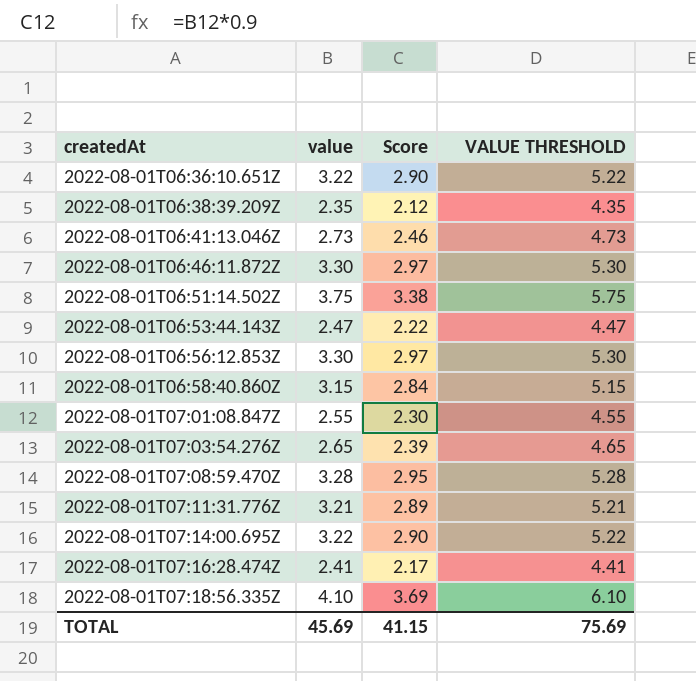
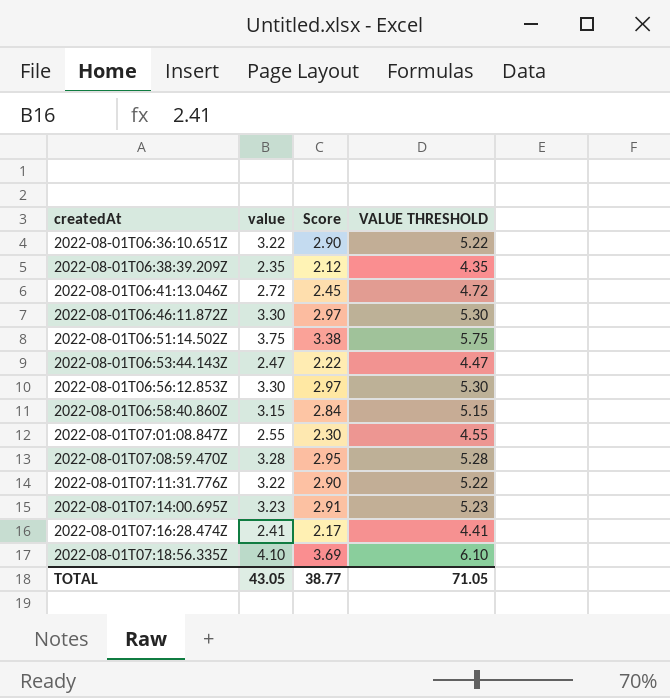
row 2022-08-01T07:03:54.276Z: 2.65 | 2.39 | 4.65 -> none
2022-08-01T06:41:13.046Z | value: 2.73 -> 2.72
2022-08-01T06:41:13.046Z | Score: 2.46 -> 2.45
2022-08-01T06:41:13.046Z | VALUE THRESHOLD: 4.73 -> 4.72
2022-08-01T07:11:31.776Z | value: 3.21 -> 3.22
2022-08-01T07:11:31.776Z | Score: 2.89 -> 2.90
2022-08-01T07:11:31.776Z | VALUE THRESHOLD: 5.21 -> 5.22
2022-08-01T07:14:00.695Z | value: 3.22 -> 3.23
2022-08-01T07:14:00.695Z | Score: 2.90 -> 2.91
2022-08-01T07:14:00.695Z | VALUE THRESHOLD: 5.22 -> 5.23
TOTAL | value: 45.69 -> 43.05
TOTAL | Score: 41.15 -> 38.77
TOTAL | VALUE THRESHOLD: 75.69 -> 71.05

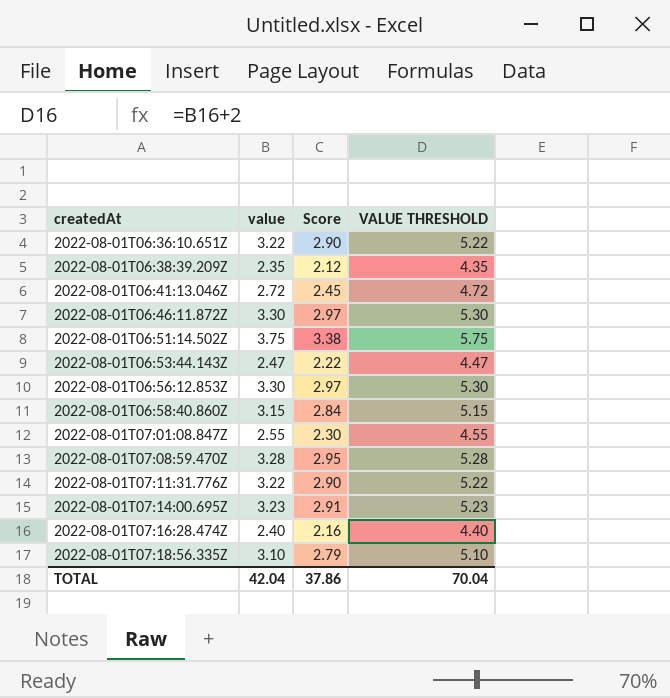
2022-08-01T07:16:28.474Z | value: 2.41 -> 2.40
2022-08-01T07:16:28.474Z | Score: 2.17 -> 2.16
2022-08-01T07:16:28.474Z | VALUE THRESHOLD: 4.41 -> 4.40
2022-08-01T07:18:56.335Z | value: 4.10 -> 3.10
2022-08-01T07:18:56.335Z | Score: 3.69 -> 2.79
2022-08-01T07:18:56.335Z | VALUE THRESHOLD: 6.10 -> 5.10
TOTAL | value: 43.05 -> 42.04
TOTAL | Score: 38.77 -> 37.86
TOTAL | VALUE THRESHOLD: 71.05 -> 70.04

